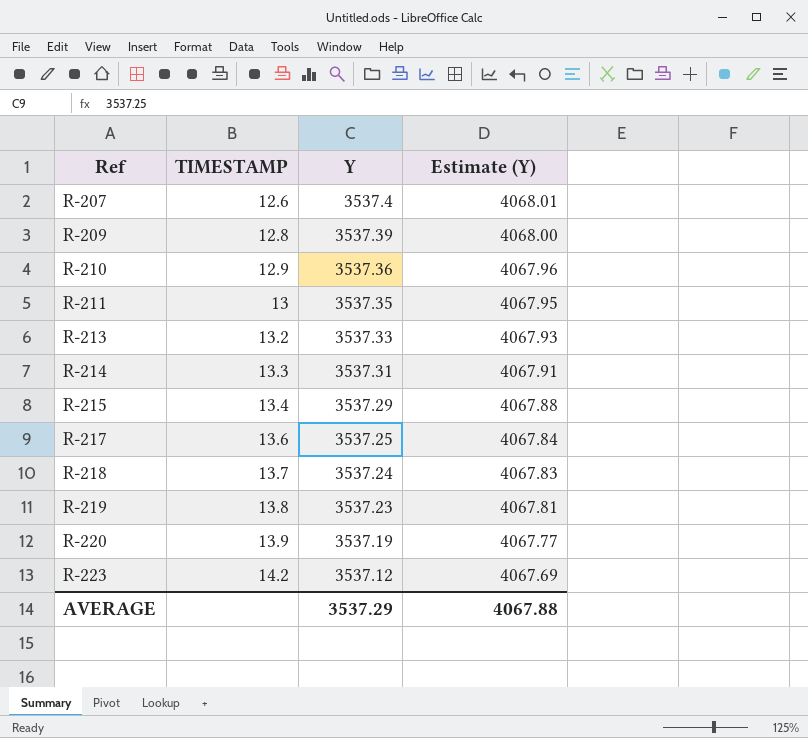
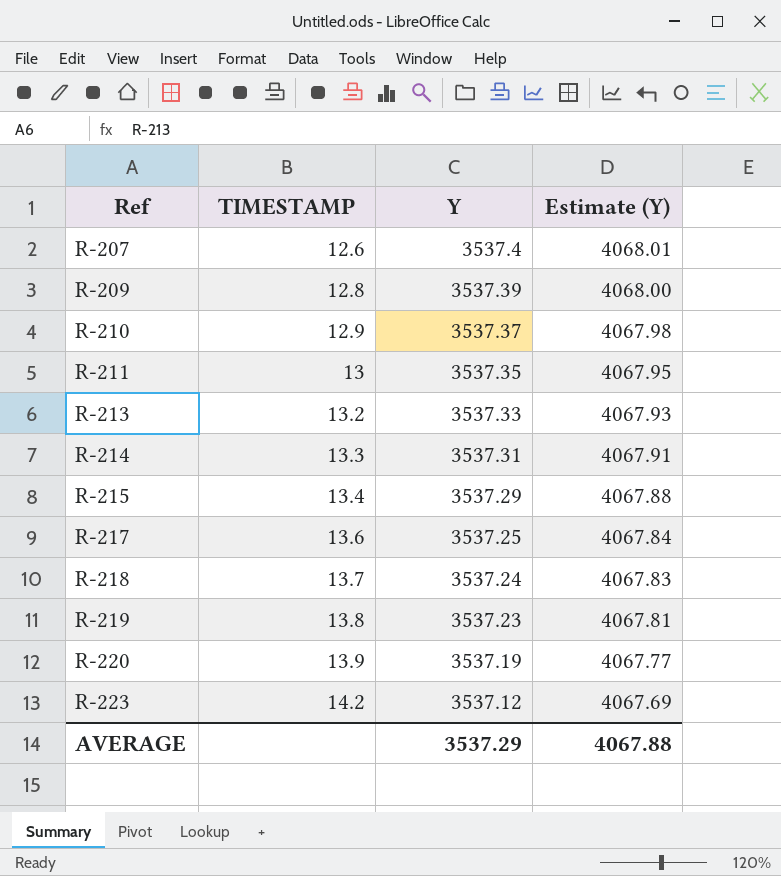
R-210 | Y: 3537.36 -> 3537.37
R-210 | Estimate (Y): 4067.96 -> 4067.98

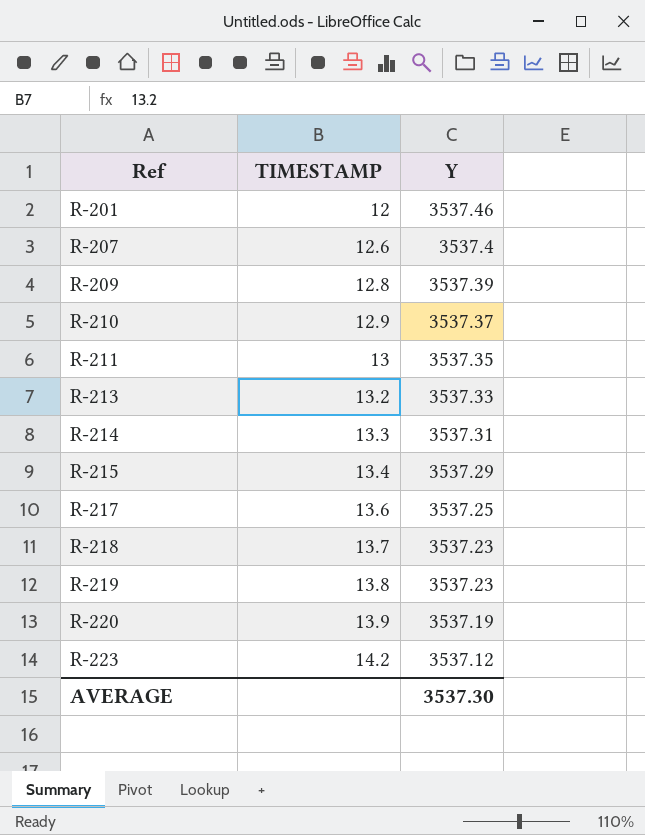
column Estimate (Y) | formula: [Y] * 1.15 -> none
row R-201: none -> 12 | 3537.46
R-218 | Y: 3537.24 -> 3537.23
AVERAGE | Y: 3537.29 -> 3537.30

